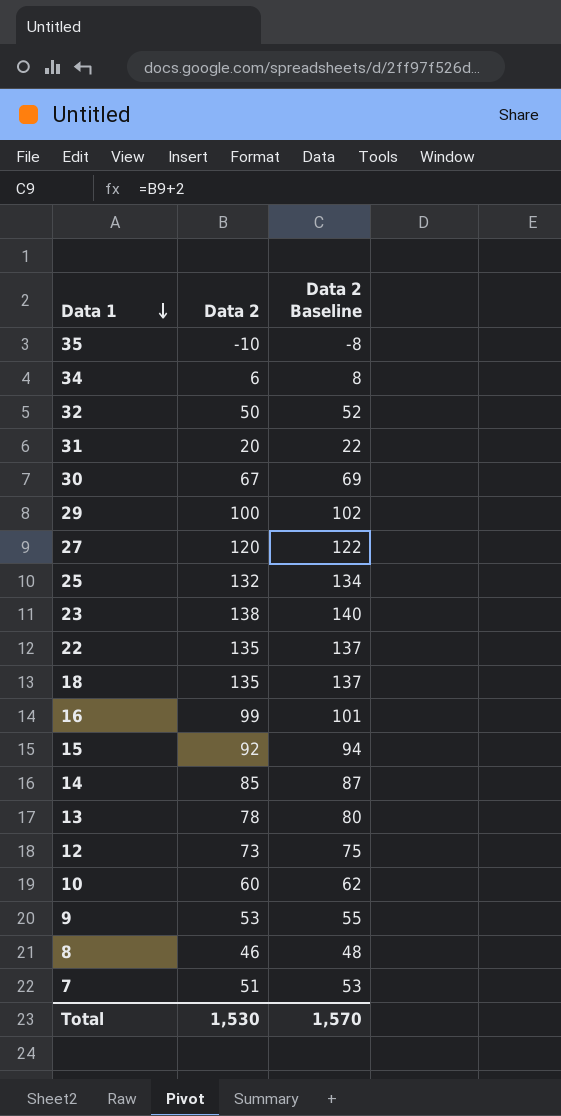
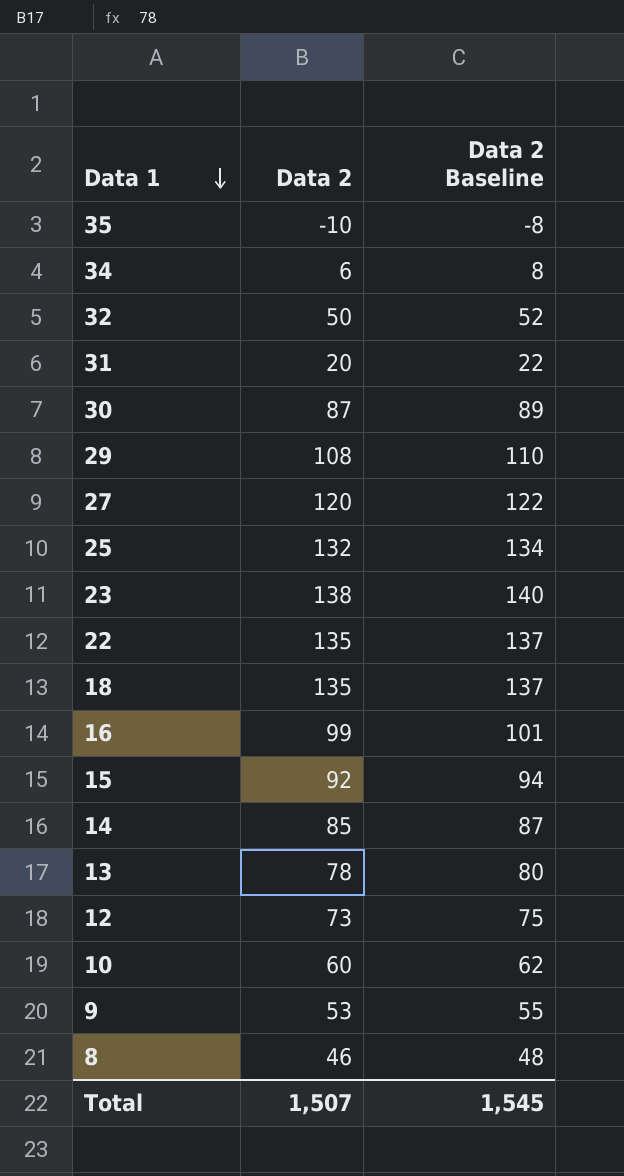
row 7: 51 | 53 -> none
30 | Data 2: 67 -> 87
30 | Data 2 Baseline: 69 -> 89
29 | Data 2: 100 -> 108
29 | Data 2 Baseline: 102 -> 110
Total | Data 2: 1,530 -> 1,507
Total | Data 2 Baseline: 1,570 -> 1,545

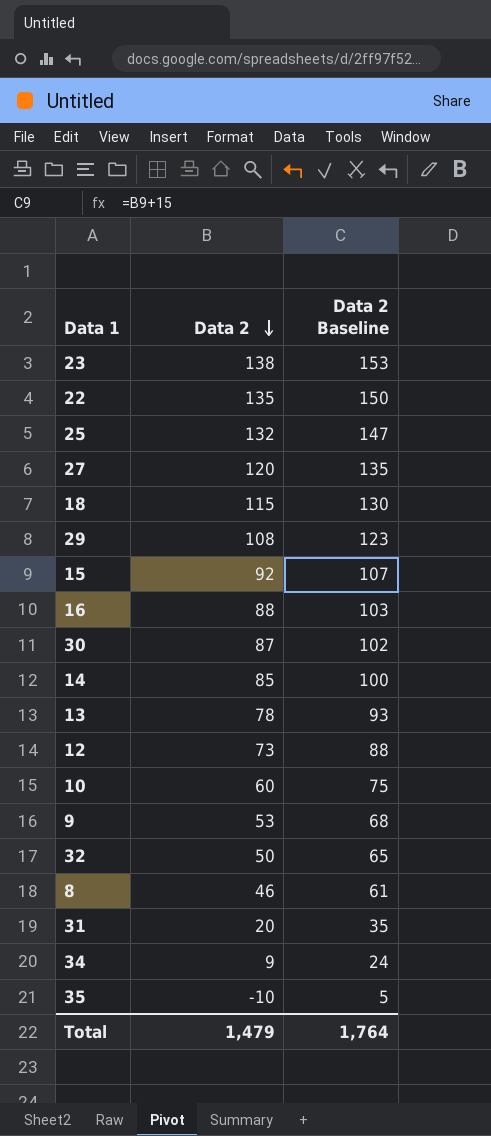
row order: Data 1 descending -> Data 2 descending
column Data 2 Baseline | formula: [Data 2] + 2 -> [Data 2] + 15
18 | Data 2: 135 -> 115
16 | Data 2: 99 -> 88
34 | Data 2: 6 -> 9
Total | Data 2: 1,507 -> 1,479
Total | Data 2 Baseline: 1,545 -> 1,764

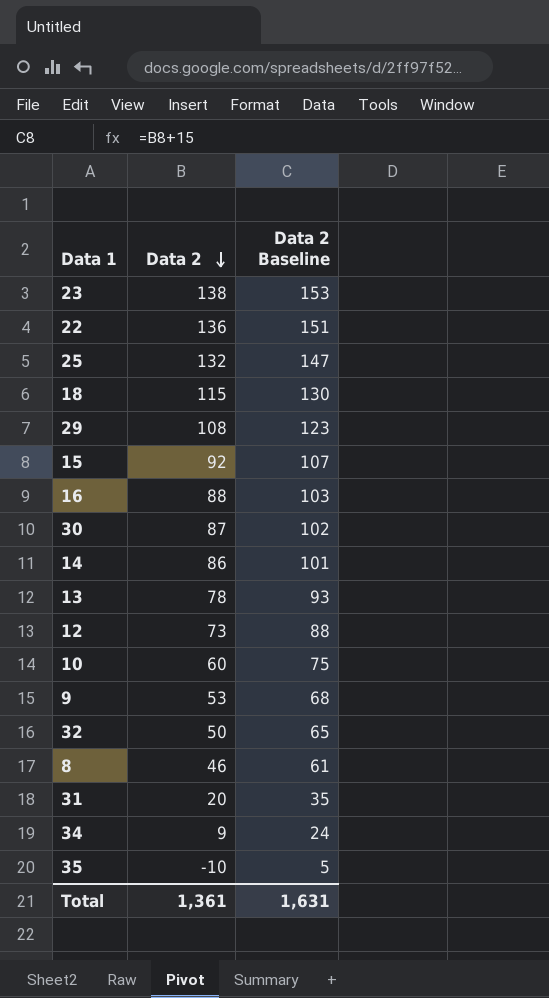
row 27: 120 | 135 -> none
22 | Data 2: 135 -> 136
22 | Data 2 Baseline: 150 -> 151
14 | Data 2: 85 -> 86
14 | Data 2 Baseline: 100 -> 101
Total | Data 2: 1,479 -> 1,361
Total | Data 2 Baseline: 1,764 -> 1,631

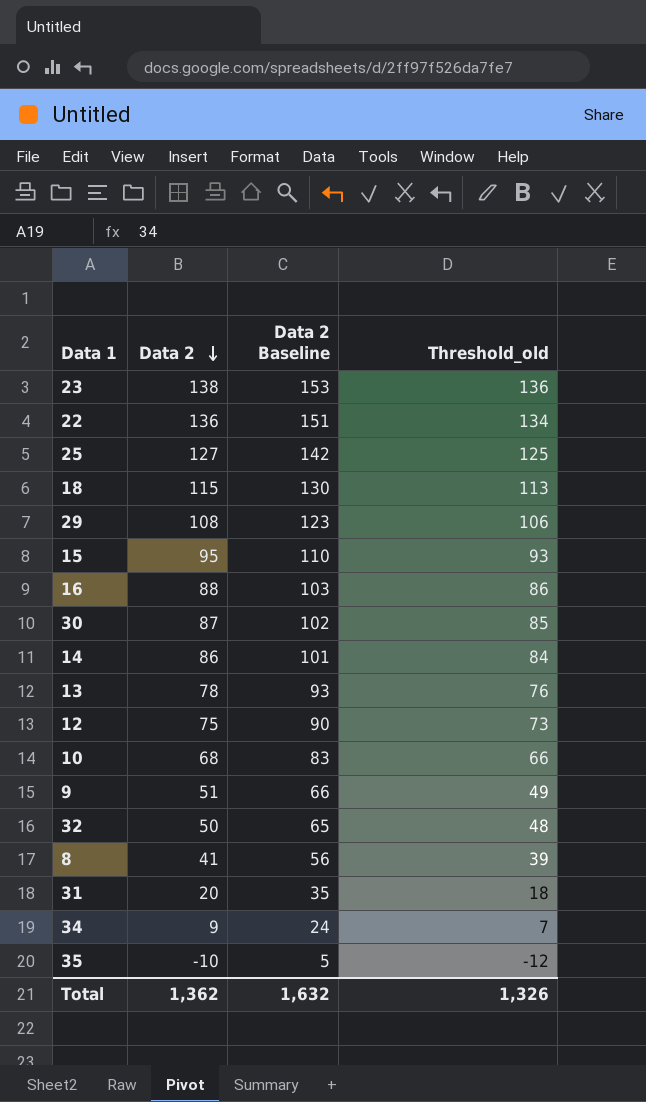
column Threshold_old | formula: none -> [Data 2] - 2
25 | Data 2: 132 -> 127
25 | Data 2 Baseline: 147 -> 142
15 | Data 2: 92 -> 95
15 | Data 2 Baseline: 107 -> 110
12 | Data 2: 73 -> 75
12 | Data 2 Baseline: 88 -> 90
10 | Data 2: 60 -> 68
10 | Data 2 Baseline: 75 -> 83
9 | Data 2: 53 -> 51
9 | Data 2 Baseline: 68 -> 66
8 | Data 2: 46 -> 41
8 | Data 2 Baseline: 61 -> 56
Total | Data 2: 1,361 -> 1,362
Total | Data 2 Baseline: 1,631 -> 1,632

